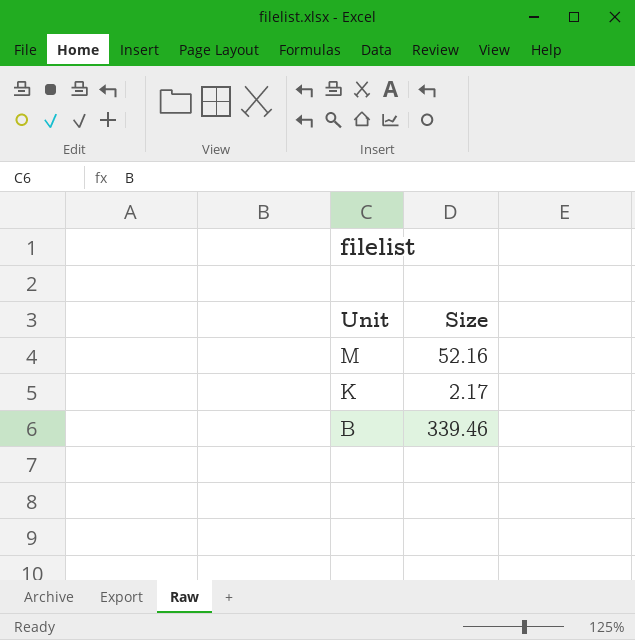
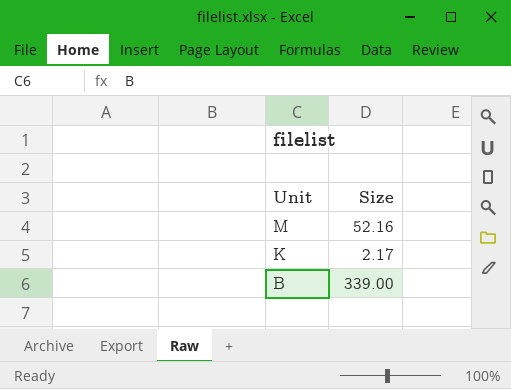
B | Size: 339.46 -> 339.00

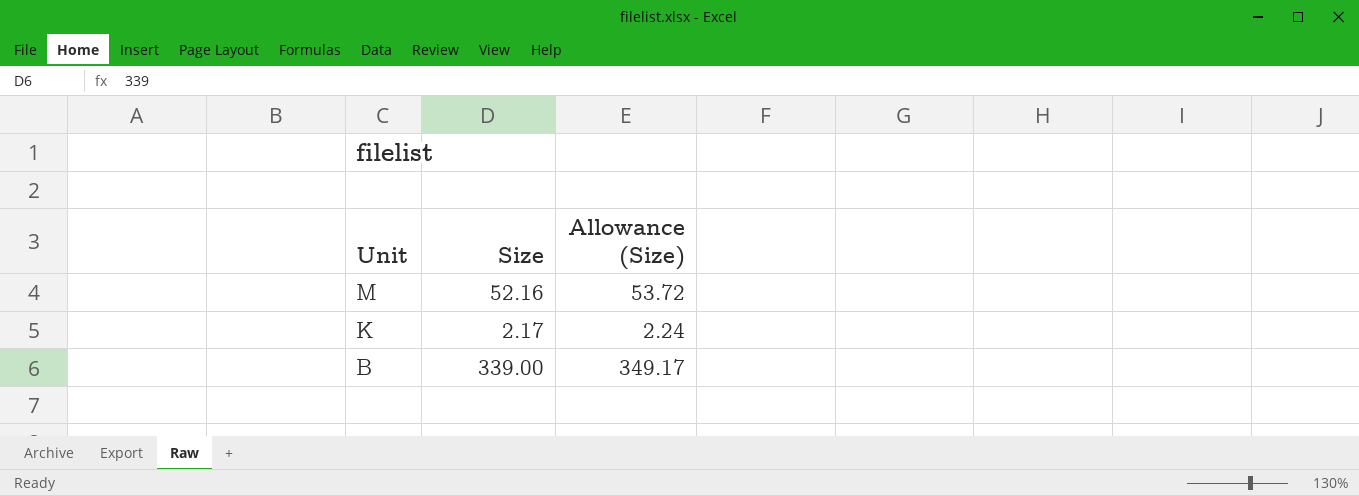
column Allowance (Size) | formula: none -> [Size] * 1.03

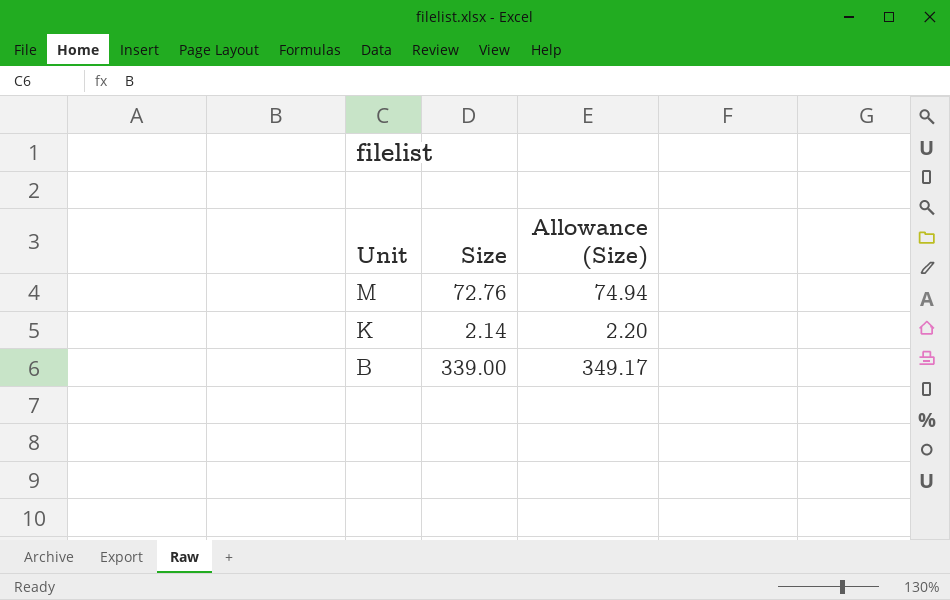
M | Size: 52.16 -> 72.76
M | Allowance (Size): 53.72 -> 74.94
K | Size: 2.17 -> 2.14
K | Allowance (Size): 2.24 -> 2.20

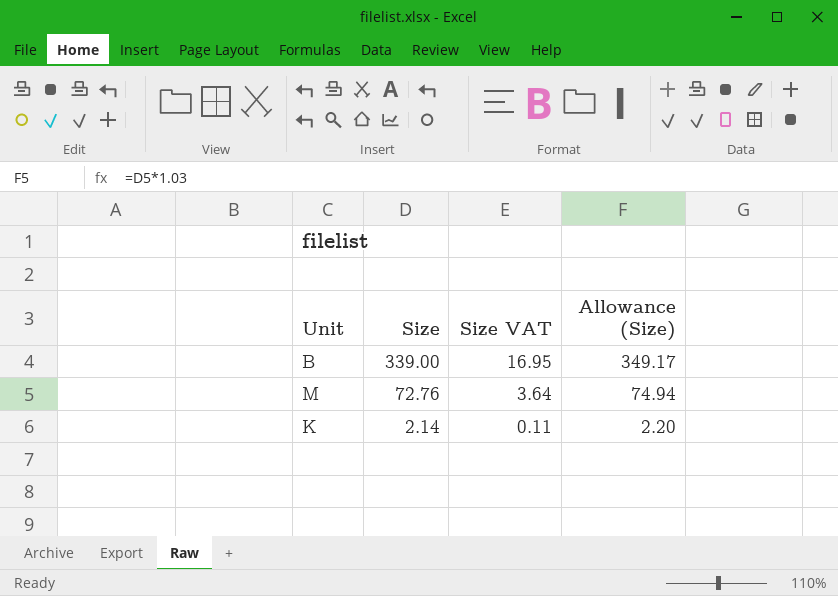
row order: Unit descending -> Size descending
column Size VAT | formula: none -> [Size] * 0.05

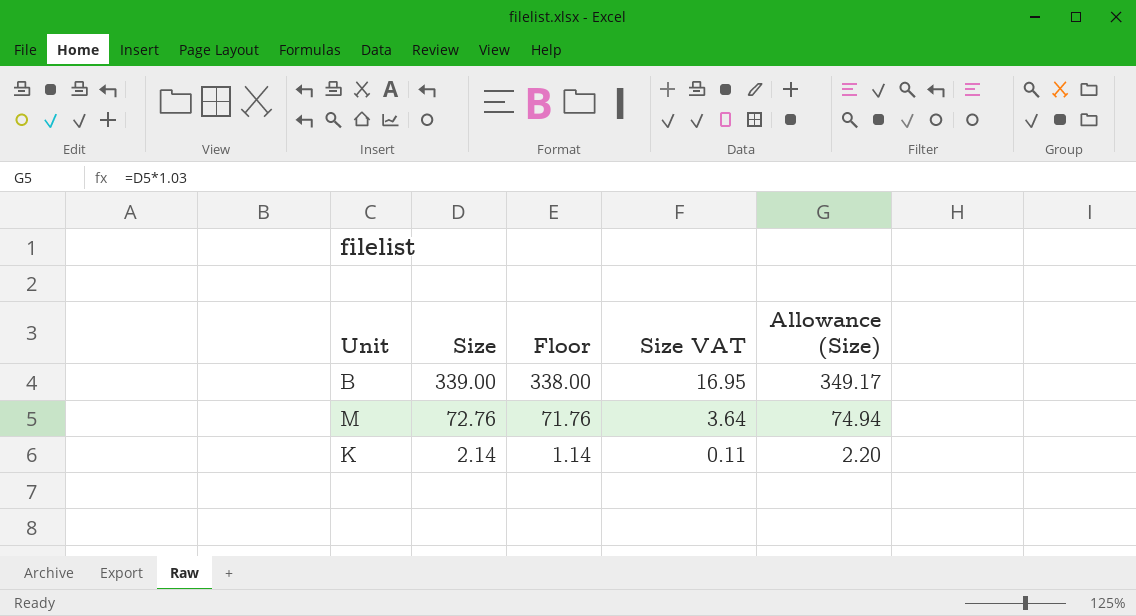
column Floor | formula: none -> [Size] - 1

